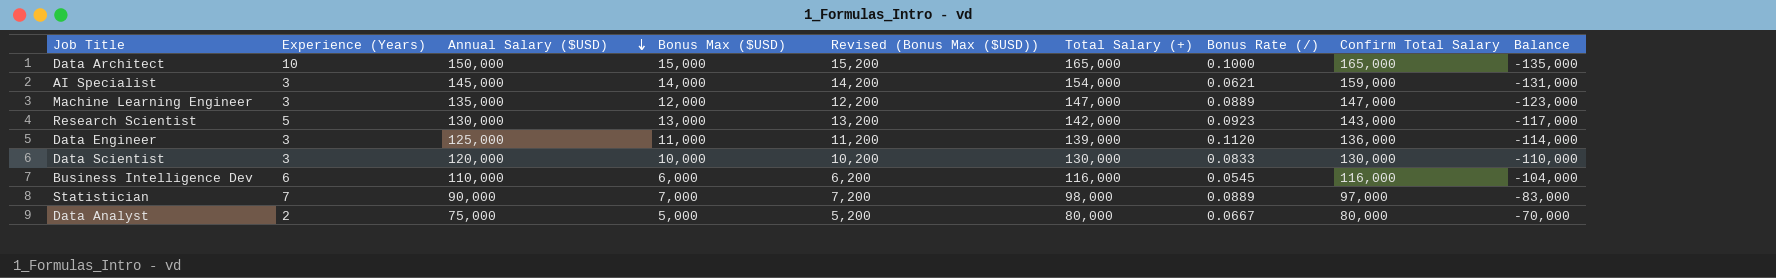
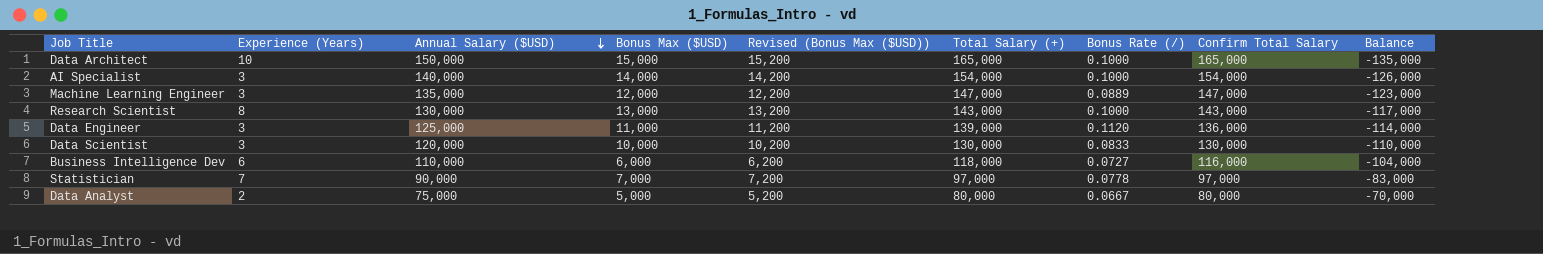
AI Specialist | Annual Salary ($USD): 145,000 -> 140,000
AI Specialist | Bonus Rate (/): 0.0621 -> 0.1000
AI Specialist | Confirm Total Salary: 159,000 -> 154,000
AI Specialist | Balance: -131,000 -> -126,000
Research Scientist | Experience (Years): 5 -> 8
Research Scientist | Total Salary (+): 142,000 -> 143,000
Research Scientist | Bonus Rate (/): 0.0923 -> 0.1000
Business Intelligence Dev | Total Salary (+): 116,000 -> 118,000
Business Intelligence Dev | Bonus Rate (/): 0.0545 -> 0.0727
Statistician | Total Salary (+): 98,000 -> 97,000
Statistician | Bonus Rate (/): 0.0889 -> 0.0778

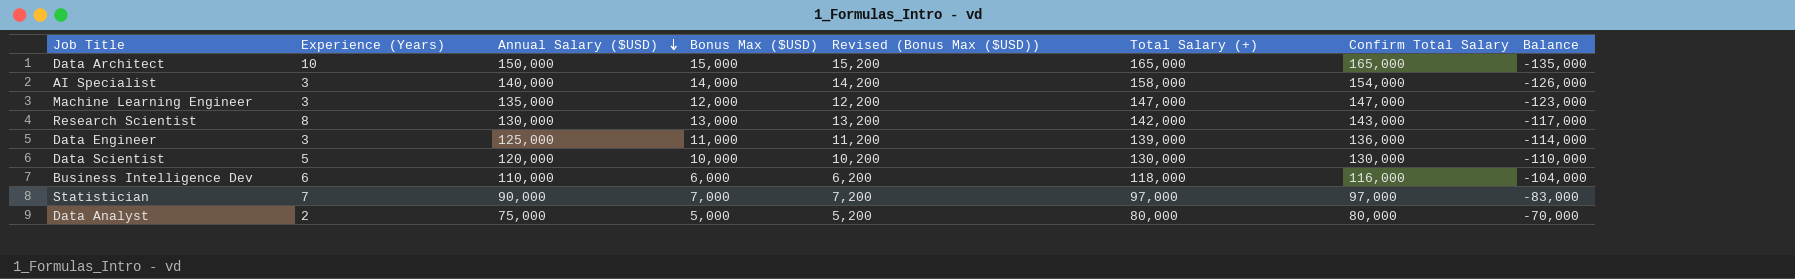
column Bonus Rate (/) | formula: ([Total Salary (+)] - [Annual Salary ($USD)]) / [Annual Salary ($USD)] -> none
AI Specialist | Total Salary (+): 154,000 -> 158,000
Research Scientist | Total Salary (+): 143,000 -> 142,000
Data Scientist | Experience (Years): 3 -> 5

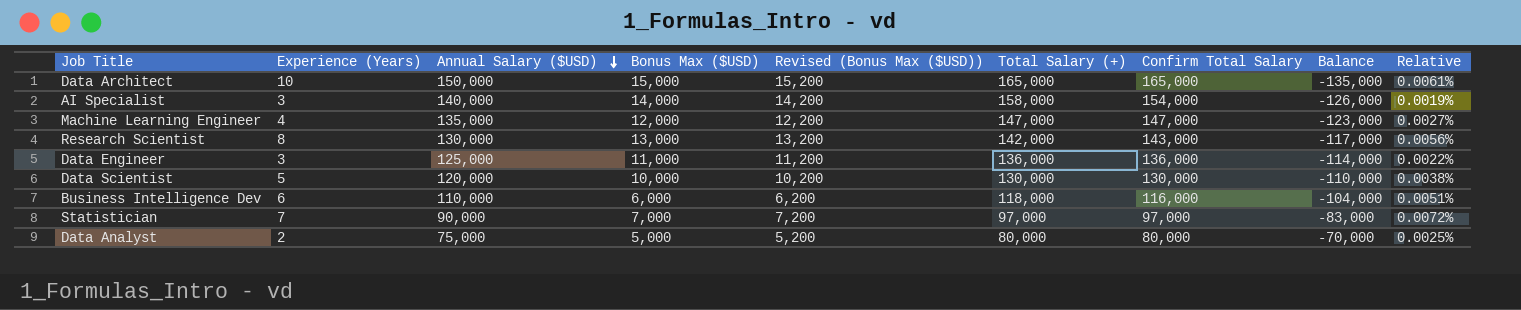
column Relative | formula: none -> [Experience (Years)] / [Total Salary (+)]
Machine Learning Engineer | Experience (Years): 3 -> 4
Data Engineer | Total Salary (+): 139,000 -> 136,000

